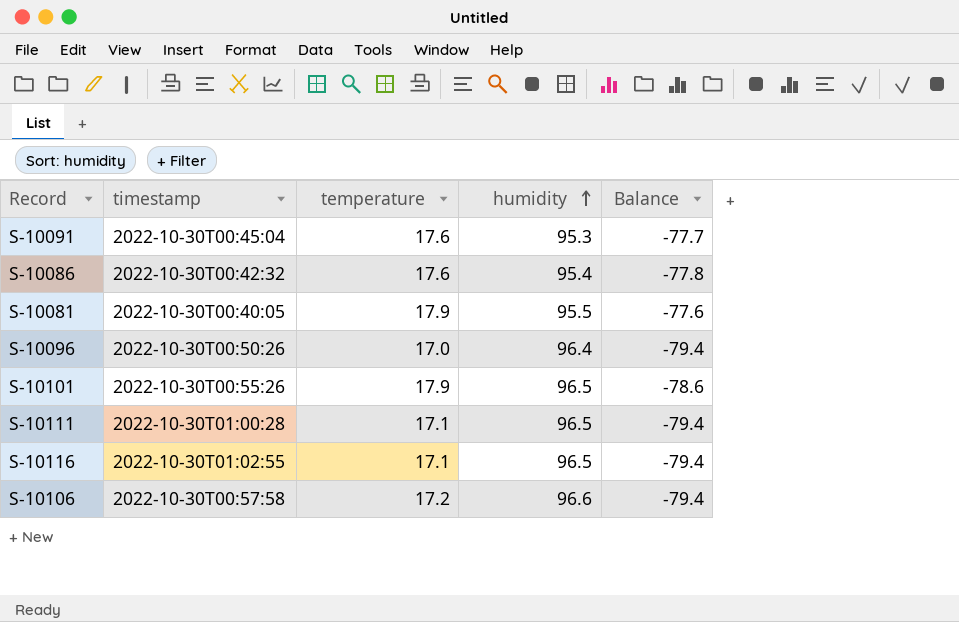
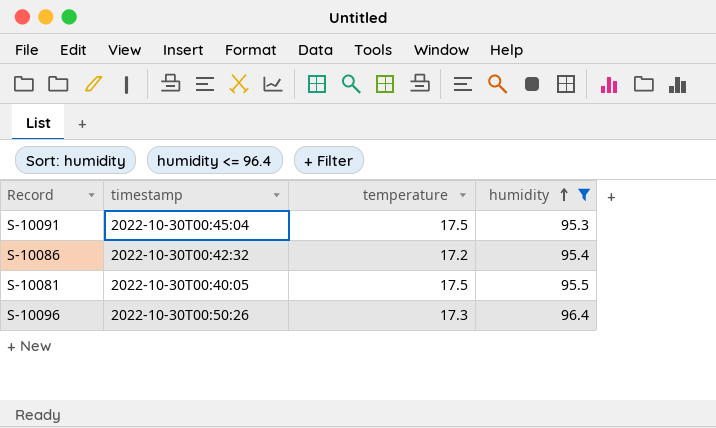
filter: none -> humidity <= 96.4
column Balance | formula: [temperature] - [humidity] -> none
S-10091 | temperature: 17.6 -> 17.5
S-10086 | temperature: 17.6 -> 17.2
S-10081 | temperature: 17.9 -> 17.5
S-10096 | temperature: 17.0 -> 17.3

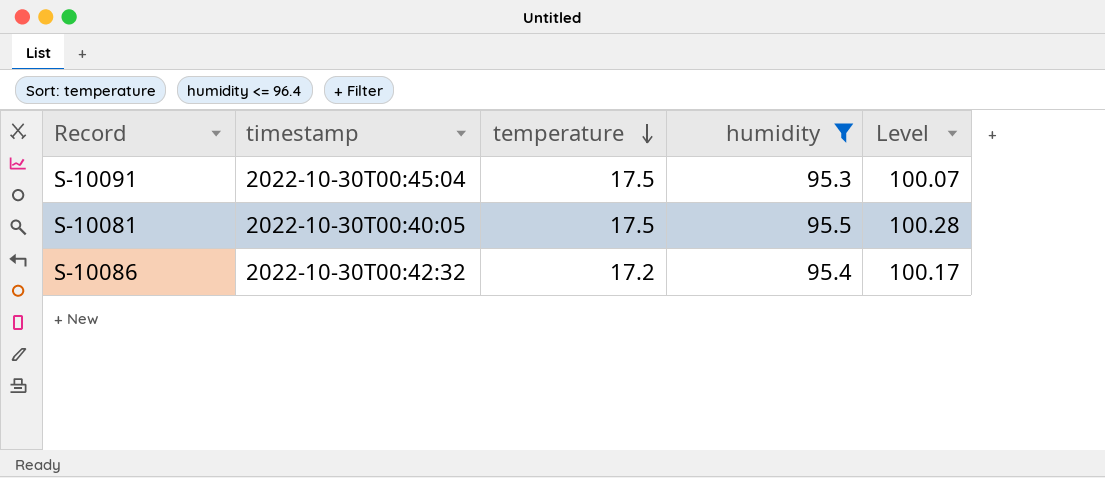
row order: humidity ascending -> temperature descending
column Level | formula: none -> [humidity] * 1.05
row S-10096: 2022-10-30T00:50:26 | 17.3 | 96.4 -> none

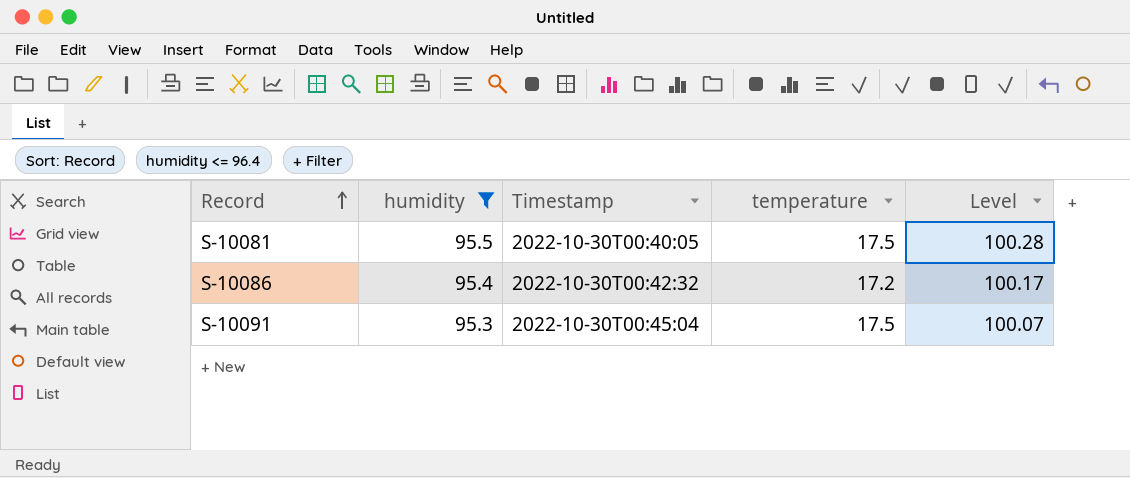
row order: temperature descending -> Record ascending
column humidity | position: 4 -> 2
column name: timestamp -> Timestamp

